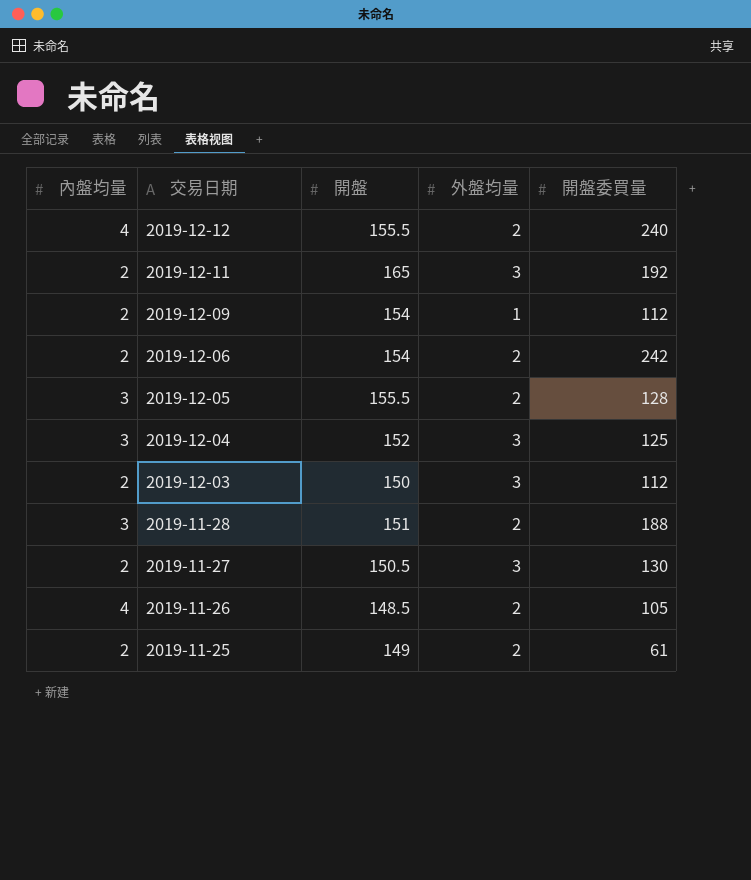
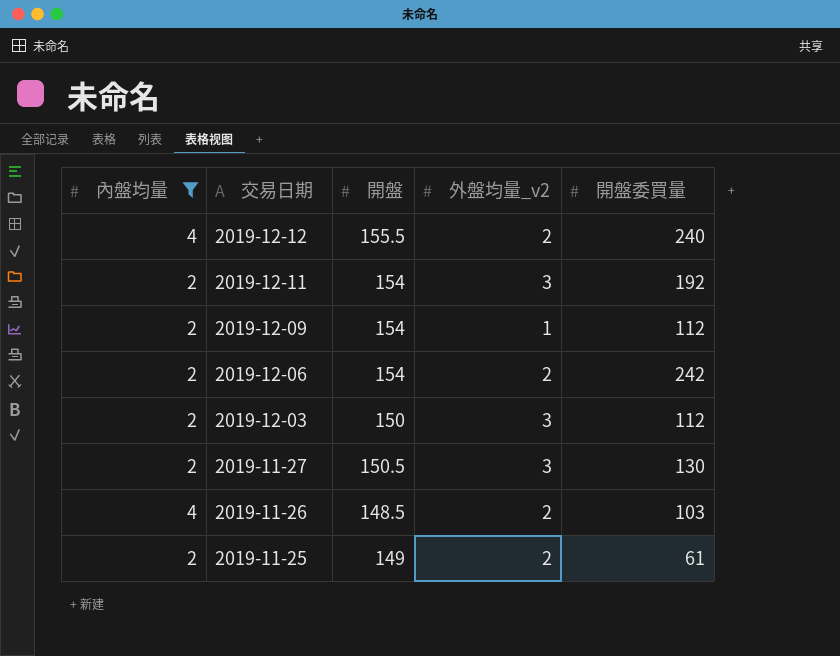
filter: none -> 內盤均量 != 3
column name: 外盤均量 -> 外盤均量_v2
2019-12-11 | 開盤: 165 -> 154
2019-11-26 | 開盤委買量: 105 -> 103

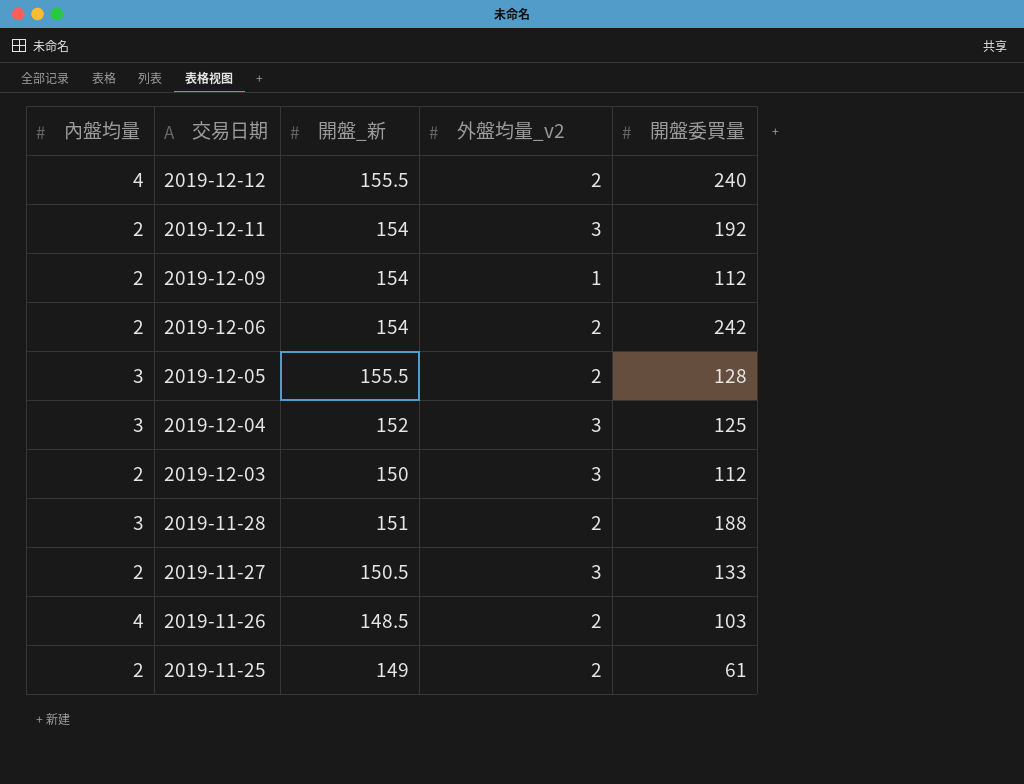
filter: 內盤均量 != 3 -> none
column name: 開盤 -> 開盤_新
2019-11-27 | 開盤委買量: 130 -> 133

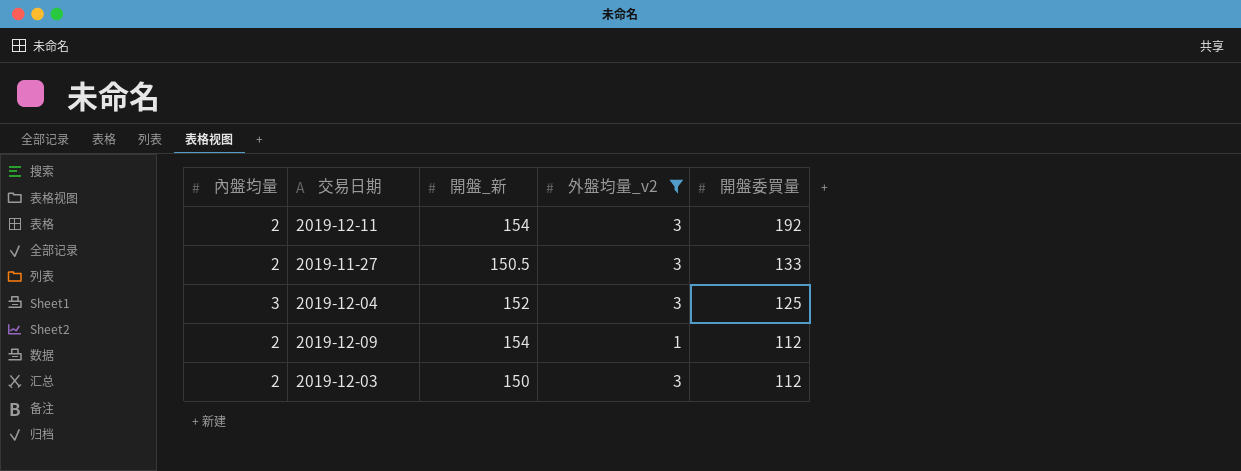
filter: none -> 外盤均量_v2 != 2
row order: 交易日期 descending -> 開盤委買量 descending

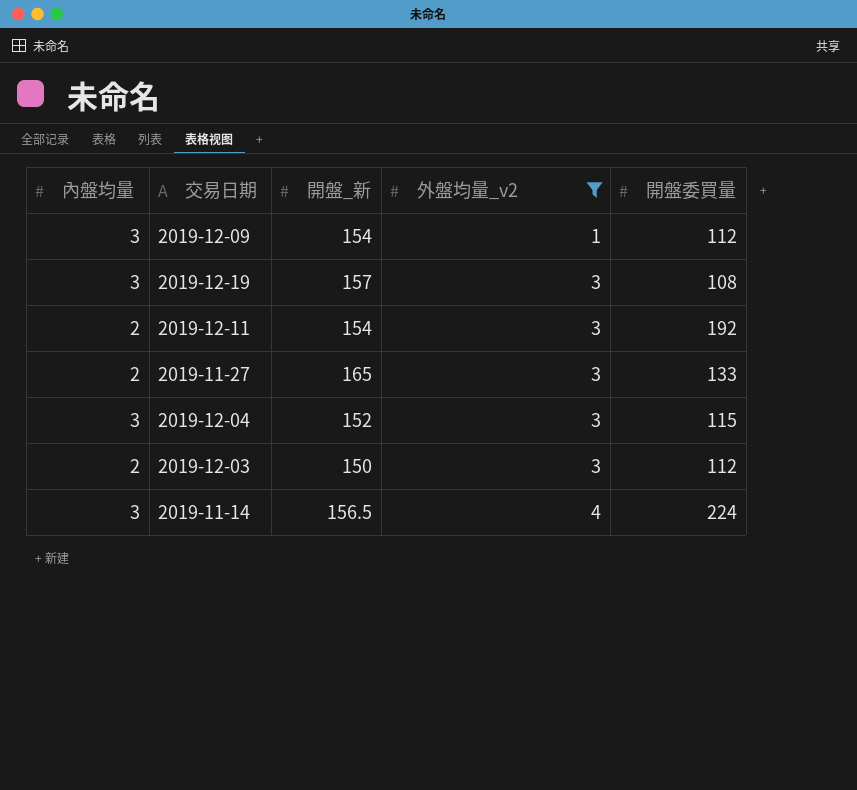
row order: 開盤委買量 descending -> 外盤均量_v2 ascending
2019-12-09 | 內盤均量: 2 -> 3
row 2019-12-19: none -> 3 | 157 | 3 | 108
2019-11-27 | 開盤_新: 150.5 -> 165
2019-12-04 | 開盤委買量: 125 -> 115
row 2019-11-14: none -> 3 | 156.5 | 4 | 224

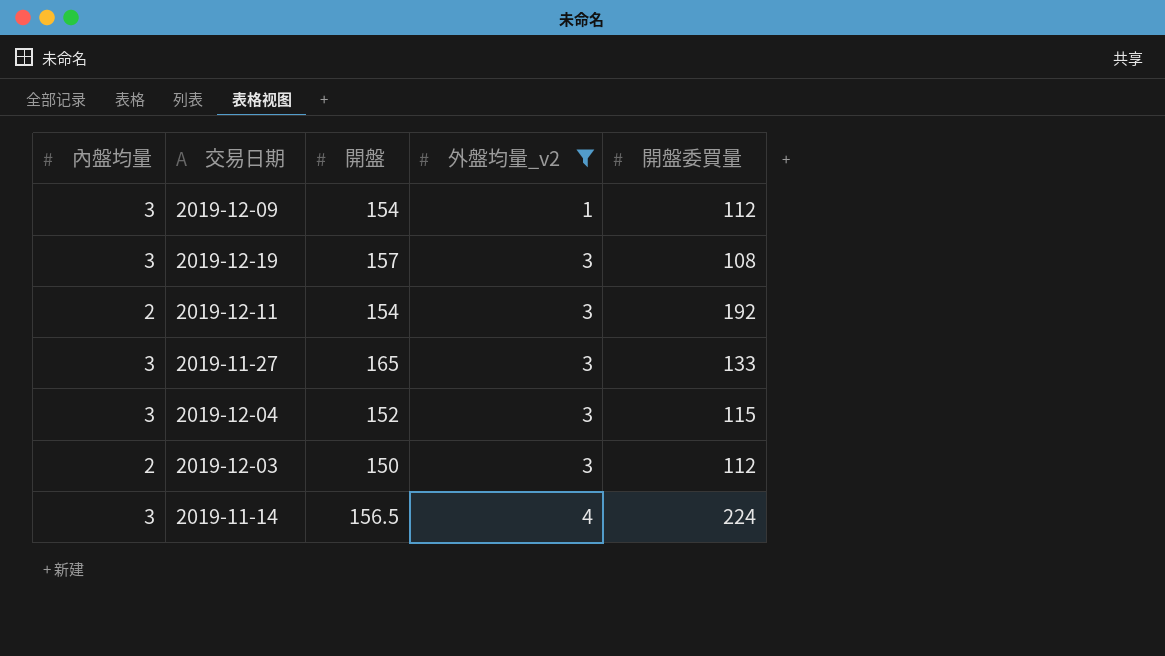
column name: 開盤_新 -> 開盤
2019-11-27 | 內盤均量: 2 -> 3

